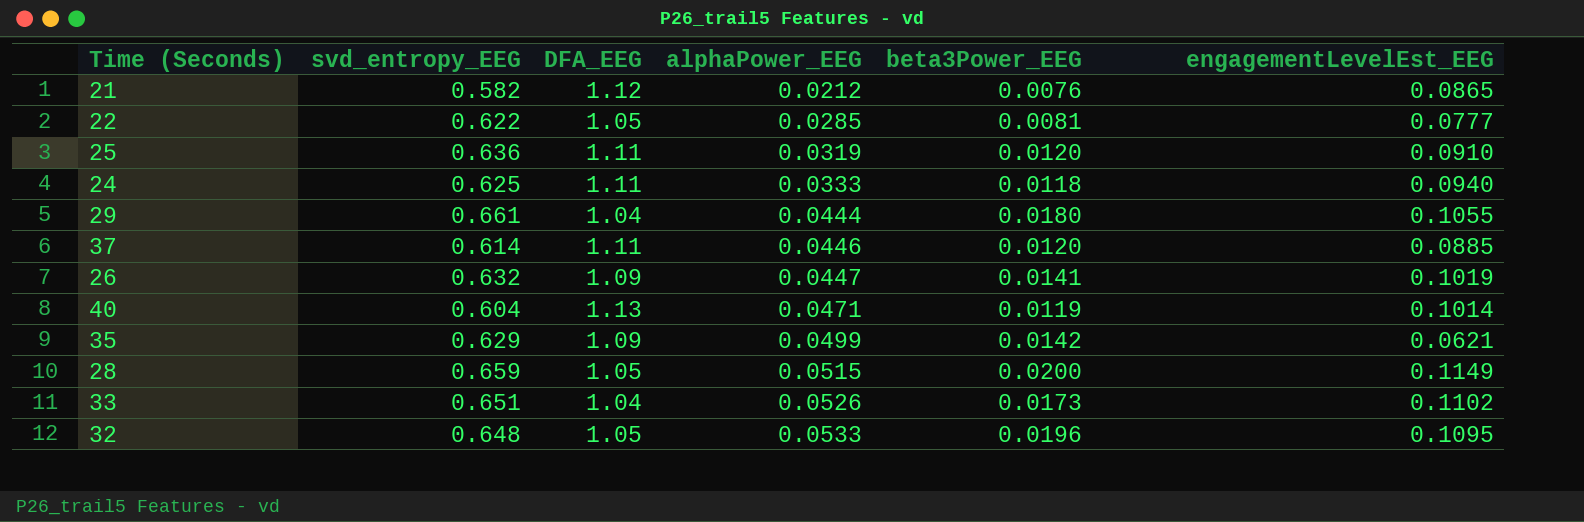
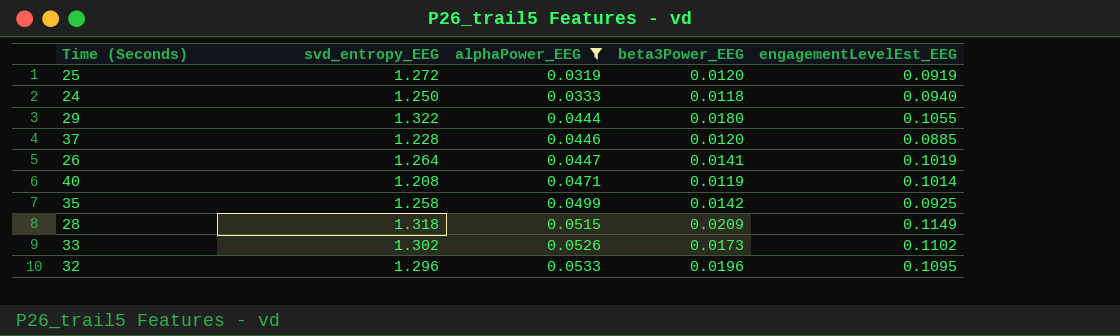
filter: none -> alphaPower_EEG >= 0.0319
column DFA_EEG | position: 3 -> none
25 | svd_entropy_EEG: 0.636 -> 1.272
25 | engagementLevelEst_EEG: 0.0910 -> 0.0919
24 | svd_entropy_EEG: 0.625 -> 1.250
29 | svd_entropy_EEG: 0.661 -> 1.322
37 | svd_entropy_EEG: 0.614 -> 1.228
26 | svd_entropy_EEG: 0.632 -> 1.264
40 | svd_entropy_EEG: 0.604 -> 1.208
35 | svd_entropy_EEG: 0.629 -> 1.258
35 | engagementLevelEst_EEG: 0.0621 -> 0.0925
28 | svd_entropy_EEG: 0.659 -> 1.318
28 | beta3Power_EEG: 0.0200 -> 0.0209
33 | svd_entropy_EEG: 0.651 -> 1.302
32 | svd_entropy_EEG: 0.648 -> 1.296

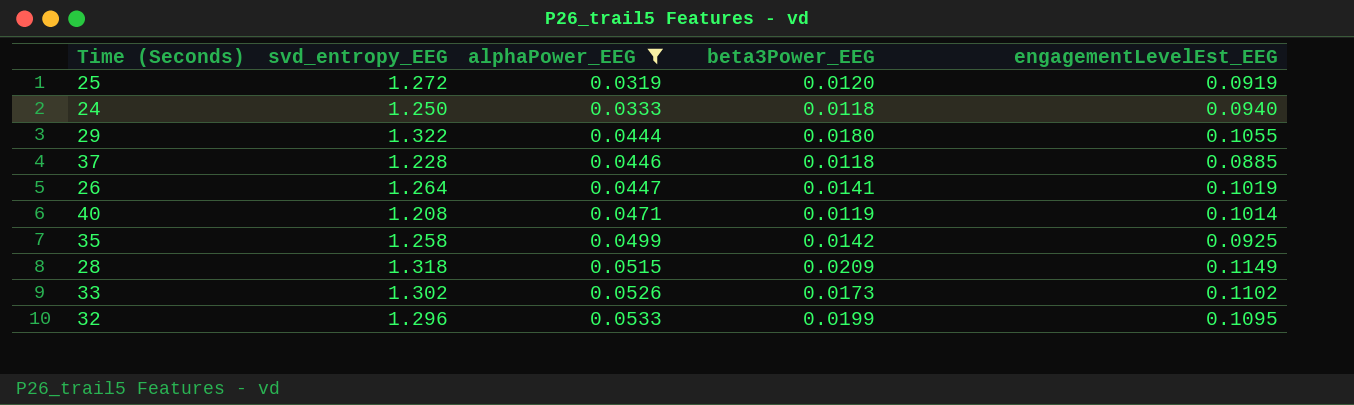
37 | beta3Power_EEG: 0.0120 -> 0.0118
32 | beta3Power_EEG: 0.0196 -> 0.0199

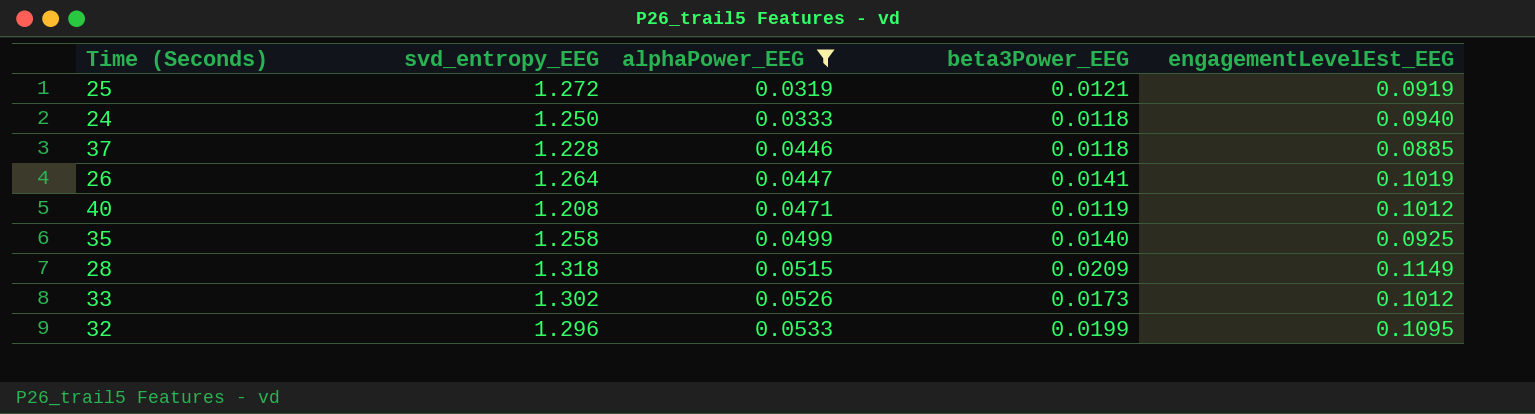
row 29: 1.322 | 0.0444 | 0.0180 | 0.1055 -> none
25 | beta3Power_EEG: 0.0120 -> 0.0121
40 | engagementLevelEst_EEG: 0.1014 -> 0.1012
35 | beta3Power_EEG: 0.0142 -> 0.0140
33 | engagementLevelEst_EEG: 0.1102 -> 0.1012

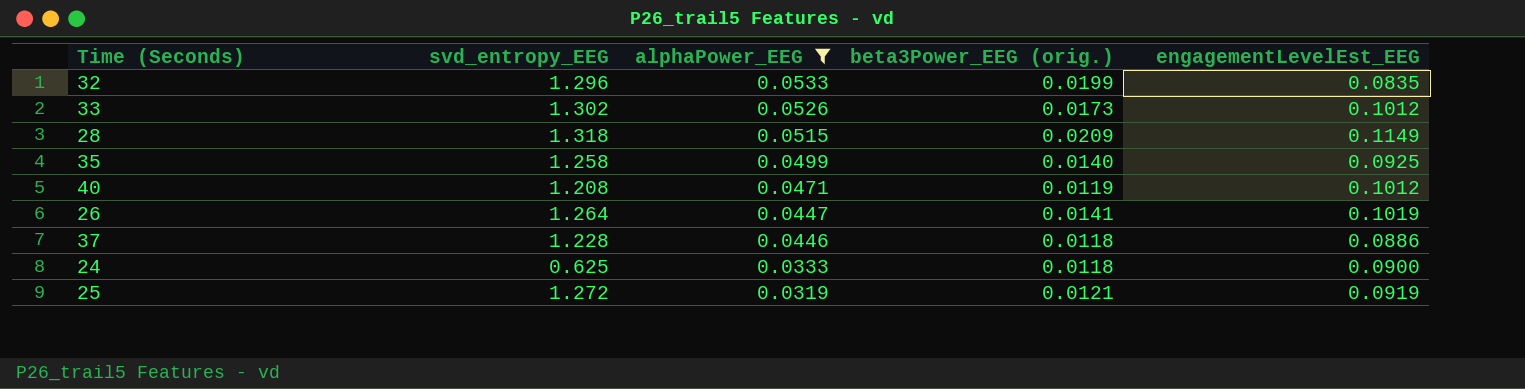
row order: alphaPower_EEG ascending -> alphaPower_EEG descending
column name: beta3Power_EEG -> beta3Power_EEG (orig.)
32 | engagementLevelEst_EEG: 0.1095 -> 0.0835
37 | engagementLevelEst_EEG: 0.0885 -> 0.0886
24 | svd_entropy_EEG: 1.250 -> 0.625
24 | engagementLevelEst_EEG: 0.0940 -> 0.0900

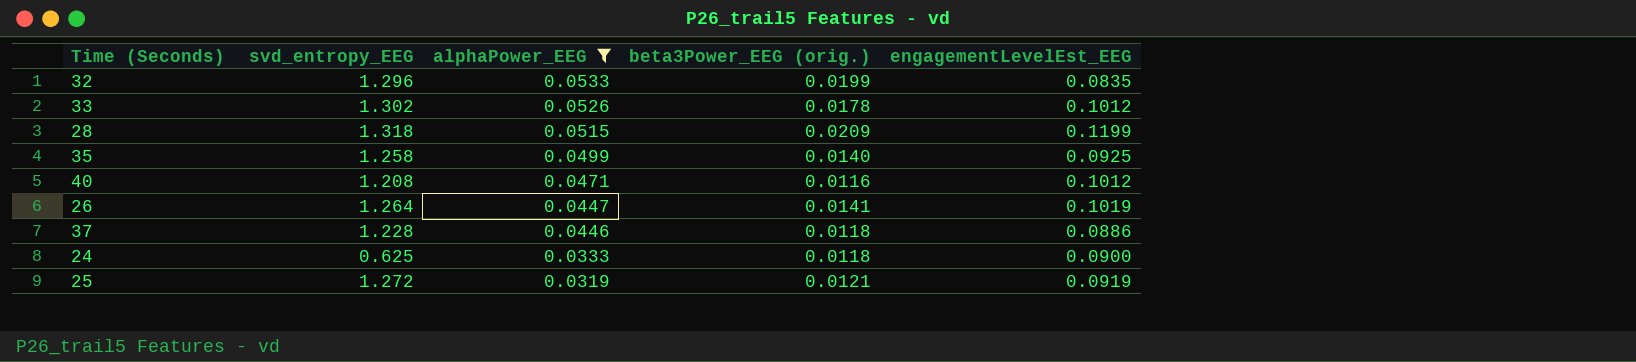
33 | beta3Power_EEG (orig.): 0.0173 -> 0.0178
28 | engagementLevelEst_EEG: 0.1149 -> 0.1199
40 | beta3Power_EEG (orig.): 0.0119 -> 0.0116

